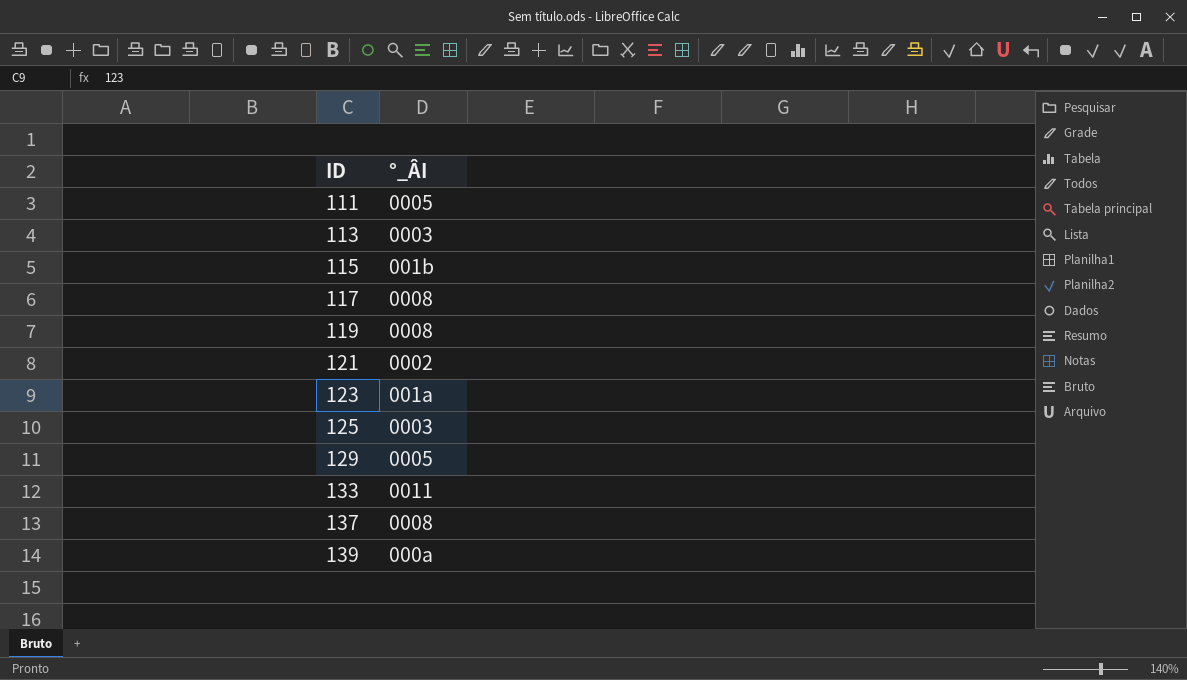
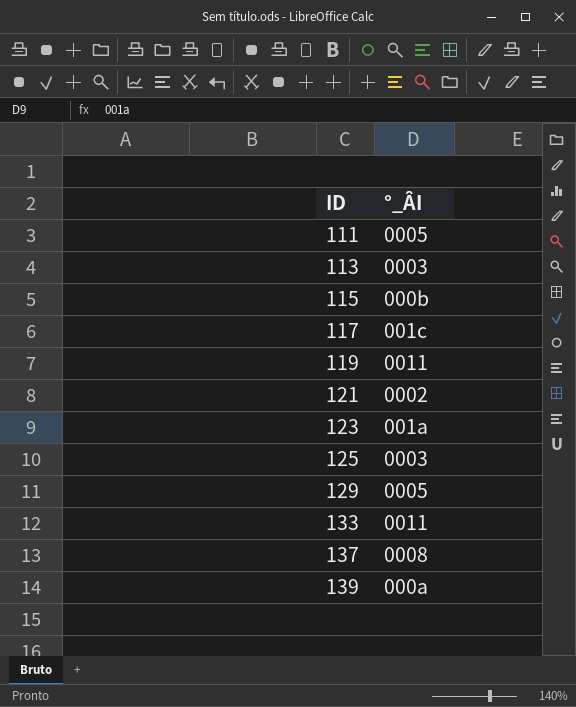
115 | °_ÂI: 001b -> 000b
117 | °_ÂI: 0008 -> 001c
119 | °_ÂI: 0008 -> 0011

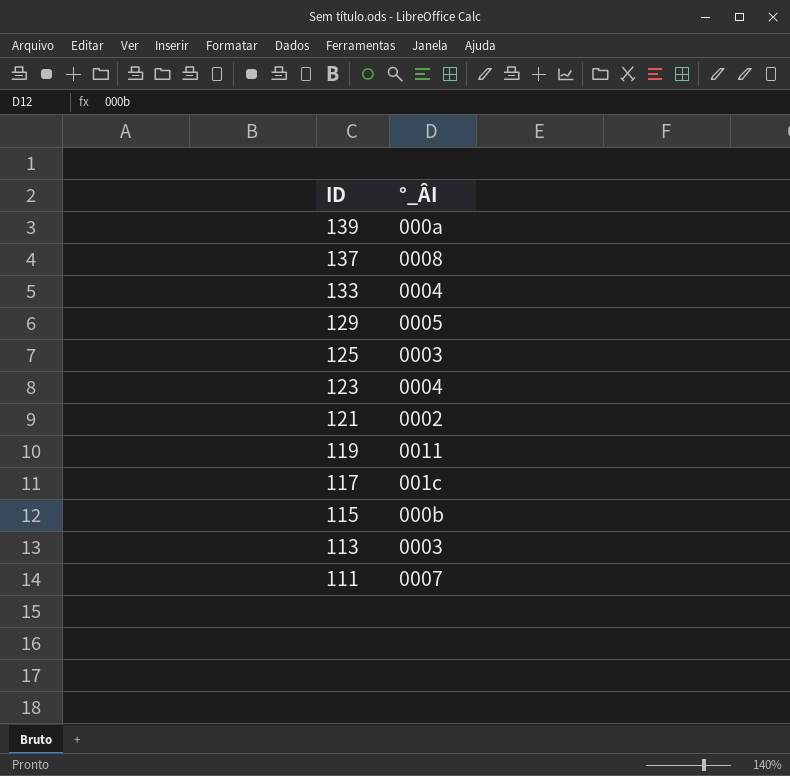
row order: ID ascending -> ID descending
133 | °_ÂI: 0011 -> 0004
123 | °_ÂI: 001a -> 0004
111 | °_ÂI: 0005 -> 0007

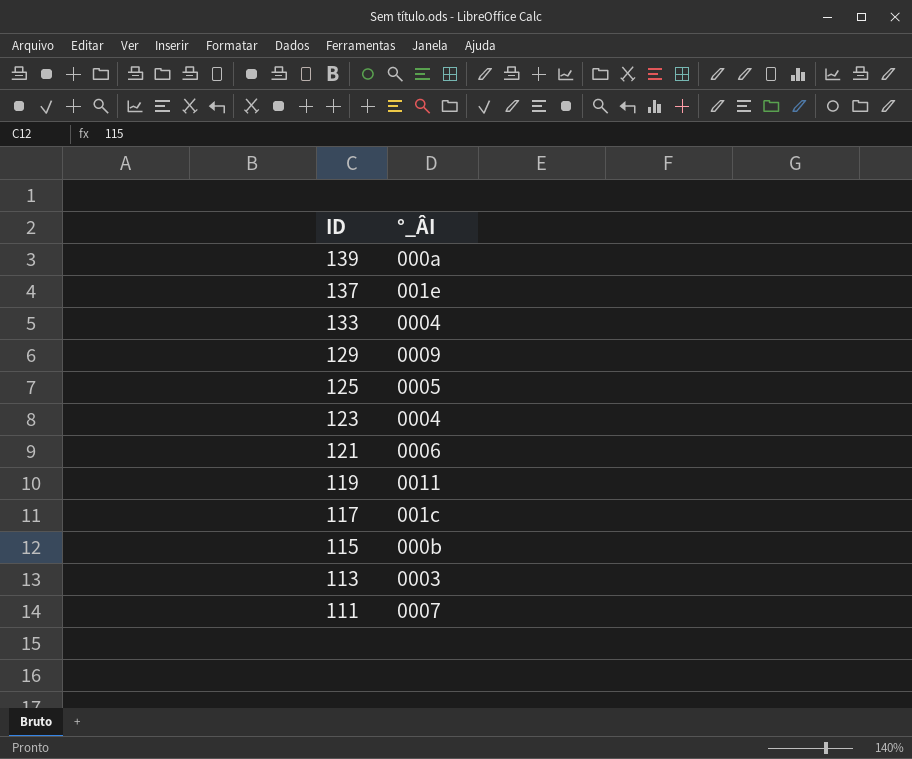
137 | °_ÂI: 0008 -> 001e
129 | °_ÂI: 0005 -> 0009
125 | °_ÂI: 0003 -> 0005
121 | °_ÂI: 0002 -> 0006

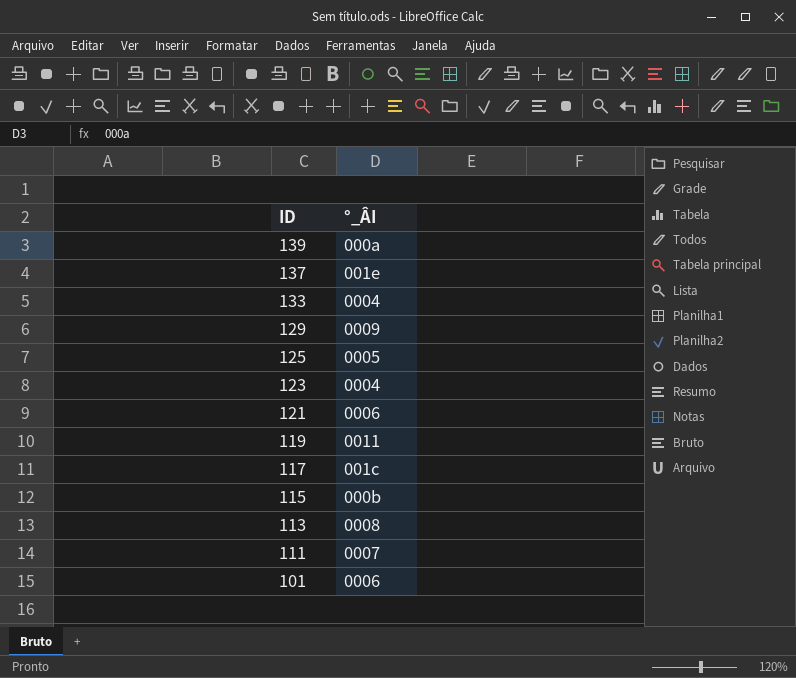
113 | °_ÂI: 0003 -> 0008
row 101: none -> 0006

